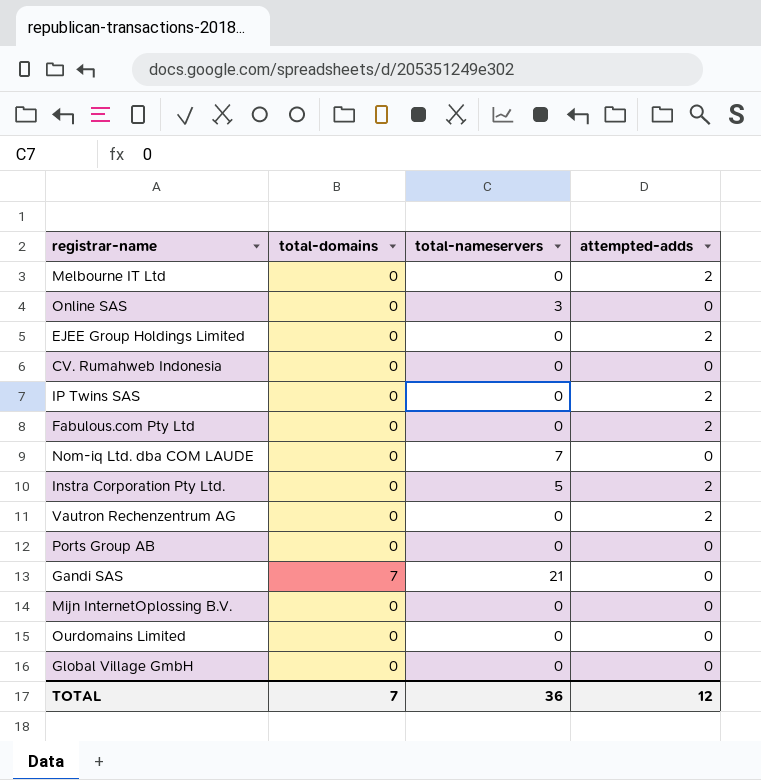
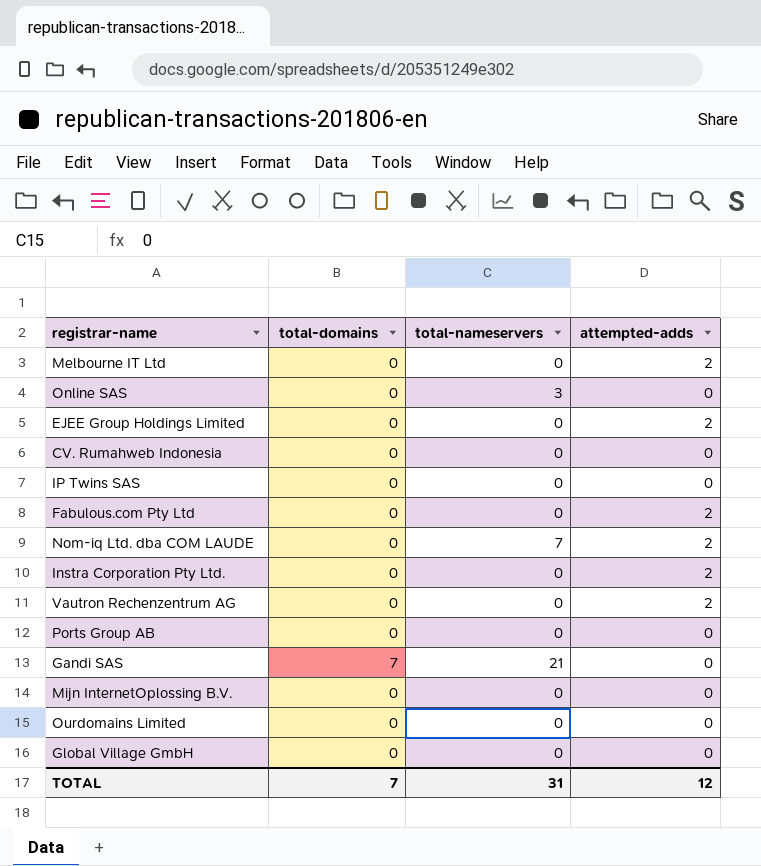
IP Twins SAS | attempted-adds: 2 -> 0
Nom-iq Ltd. dba COM LAUDE | attempted-adds: 0 -> 2
Instra Corporation Pty Ltd. | total-nameservers: 5 -> 0
TOTAL | total-nameservers: 36 -> 31

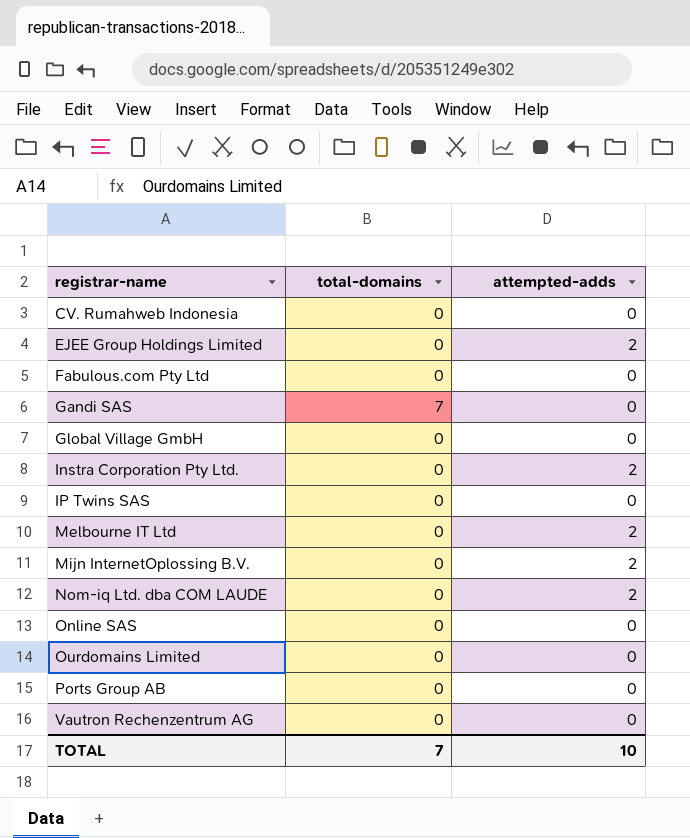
row order: none -> registrar-name ascending
column total-nameservers | position: 3 -> none
Fabulous.com Pty Ltd | attempted-adds: 2 -> 0
Mijn InternetOplossing B.V. | attempted-adds: 0 -> 2
Vautron Rechenzentrum AG | attempted-adds: 2 -> 0
TOTAL | attempted-adds: 12 -> 10

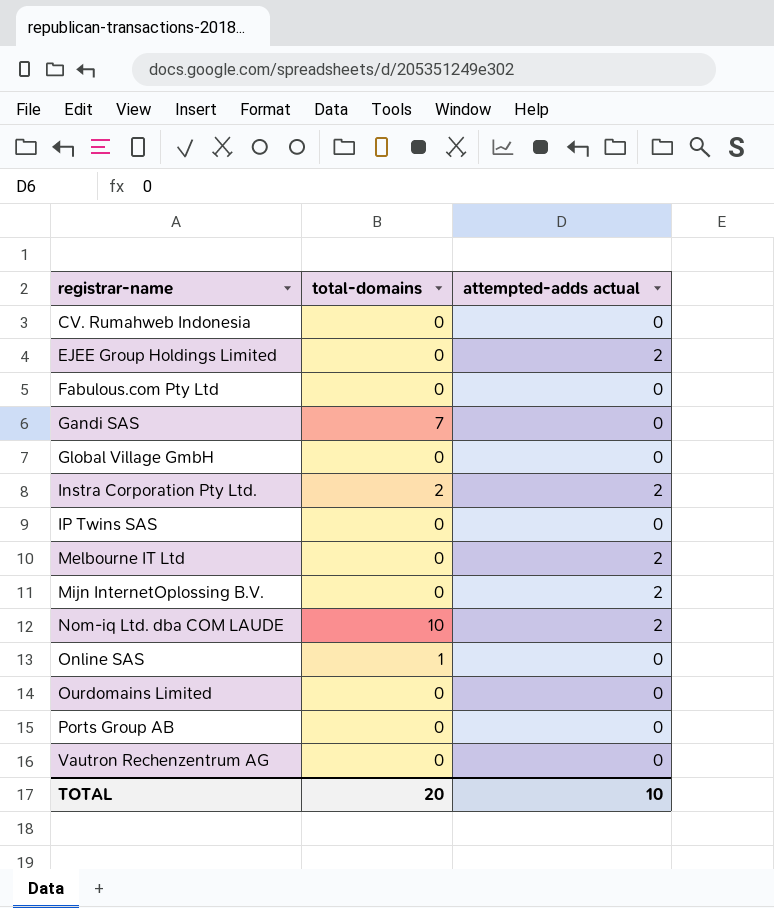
column name: attempted-adds -> attempted-adds actual
Instra Corporation Pty Ltd. | total-domains: 0 -> 2
Nom-iq Ltd. dba COM LAUDE | total-domains: 0 -> 10
Online SAS | total-domains: 0 -> 1
TOTAL | total-domains: 7 -> 20

